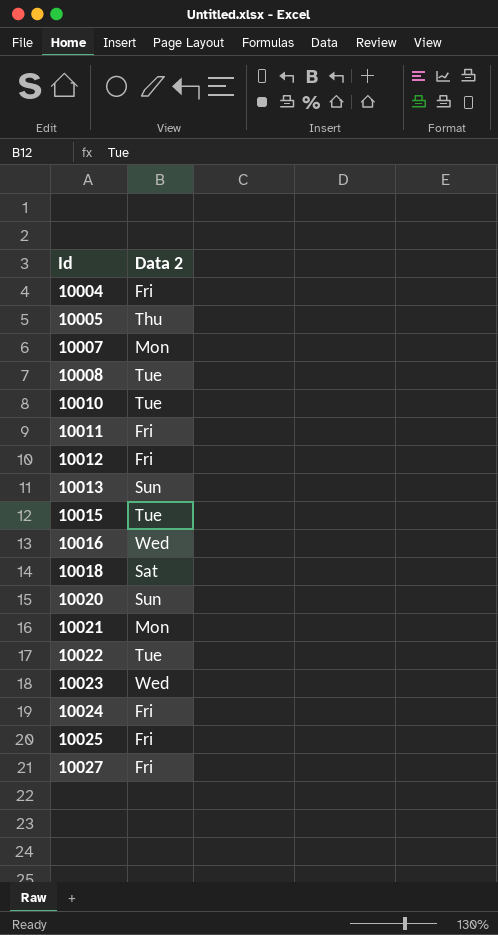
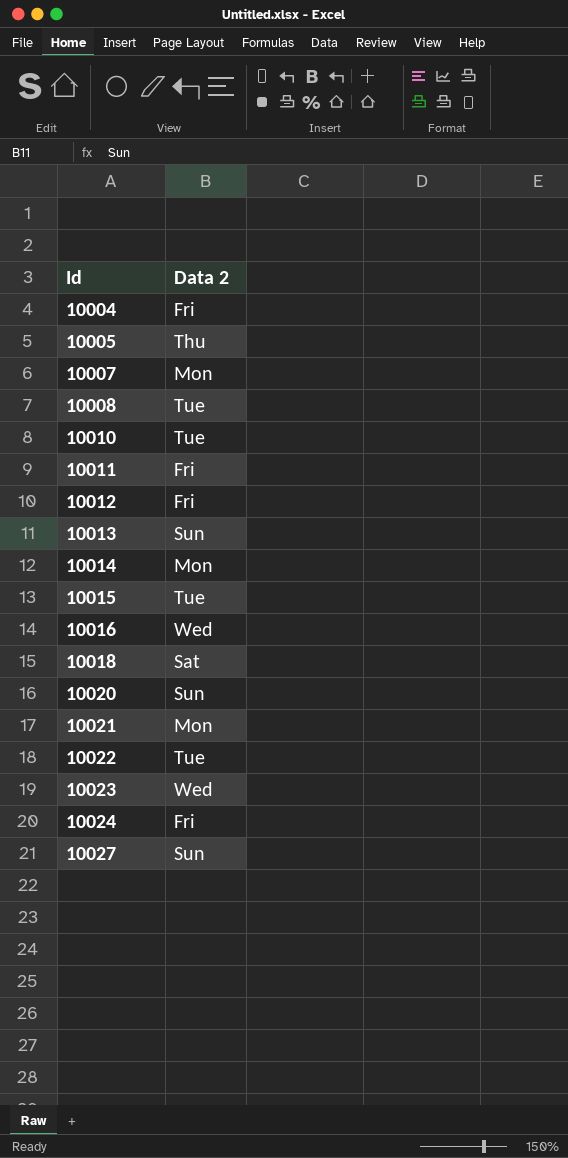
row 10025: Fri -> none
row 10014: none -> Mon
10027 | Data 2: Fri -> Sun

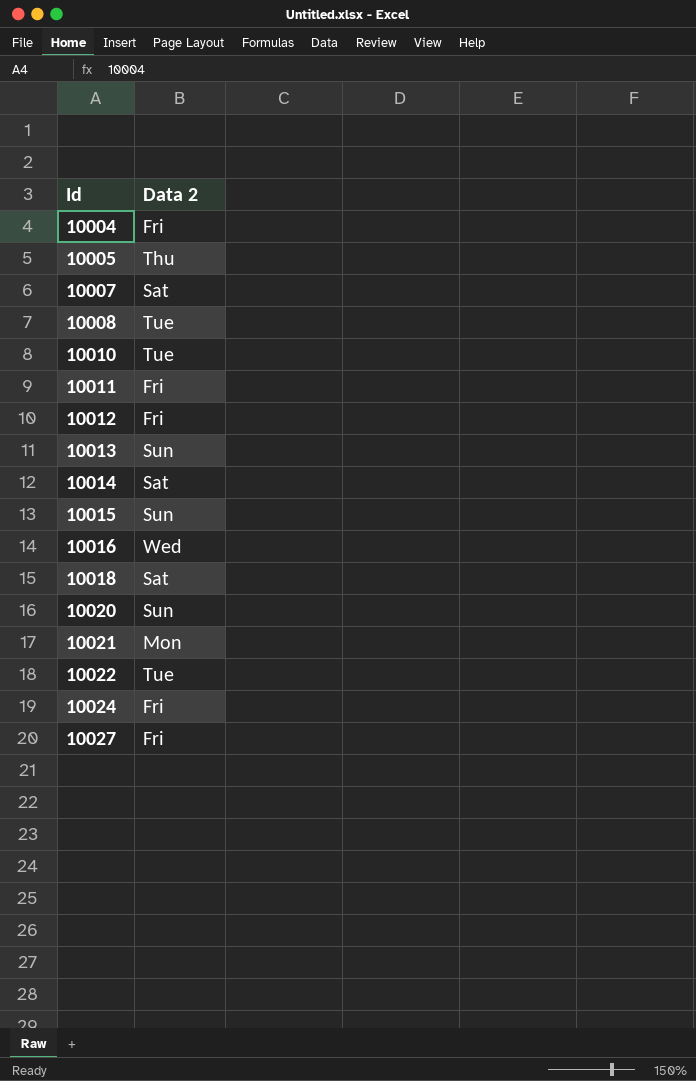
row 10023: Wed -> none
10007 | Data 2: Mon -> Sat
10014 | Data 2: Mon -> Sat
10015 | Data 2: Tue -> Sun
10027 | Data 2: Sun -> Fri

